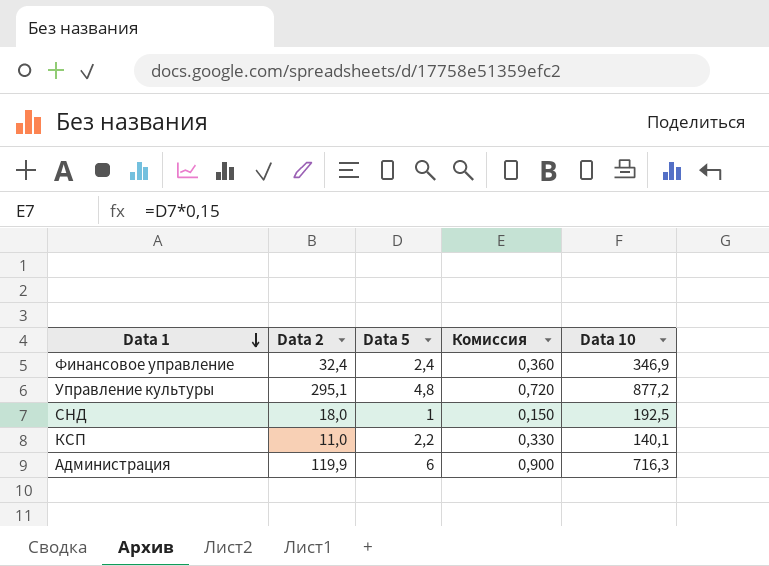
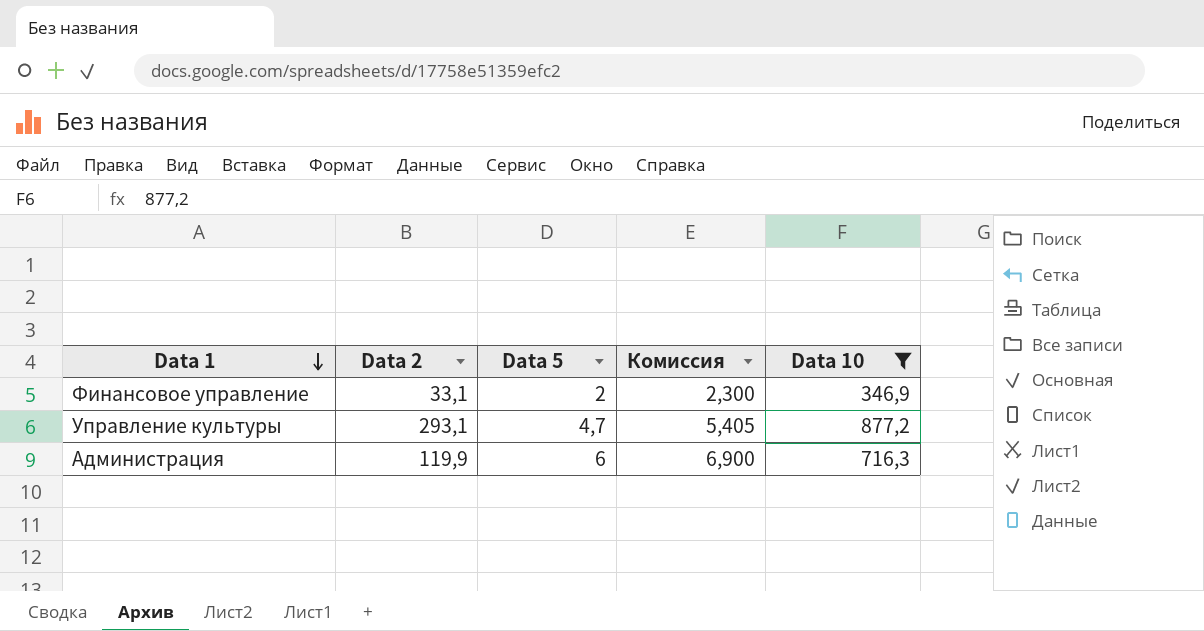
filter: none -> Data 10 >= 346,9
column Комиссия | formula: [Data 5] * 0,15 -> [Data 5] * 1,15
Финансовое управление | Data 2: 32,4 -> 33,1
Финансовое управление | Data 5: 2,4 -> 2
Управление культуры | Data 2: 295,1 -> 293,1
Управление культуры | Data 5: 4,8 -> 4,7

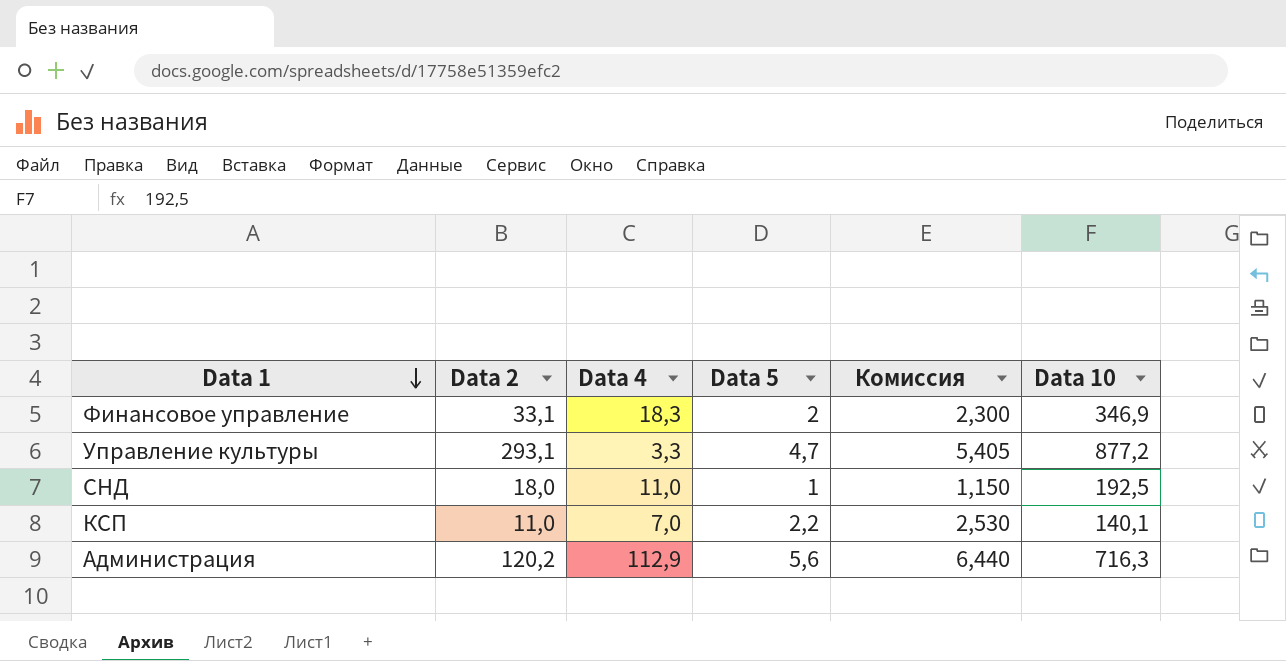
filter: Data 10 >= 346,9 -> none
column Data 4 | position: none -> 3
Администрация | Data 2: 119,9 -> 120,2
Администрация | Data 5: 6 -> 5,6
Администрация | Комиссия: 6,900 -> 6,440

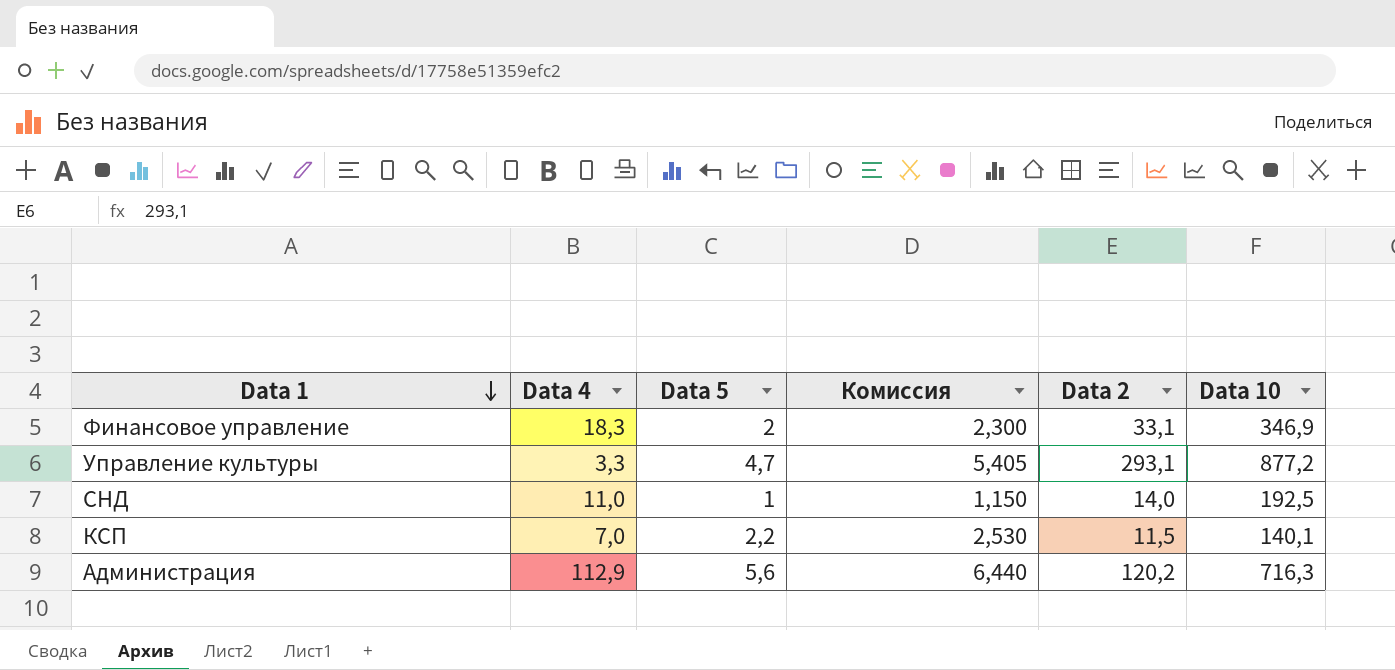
column Data 2 | position: 2 -> 5
СНД | Data 2: 18,0 -> 14,0
КСП | Data 2: 11,0 -> 11,5

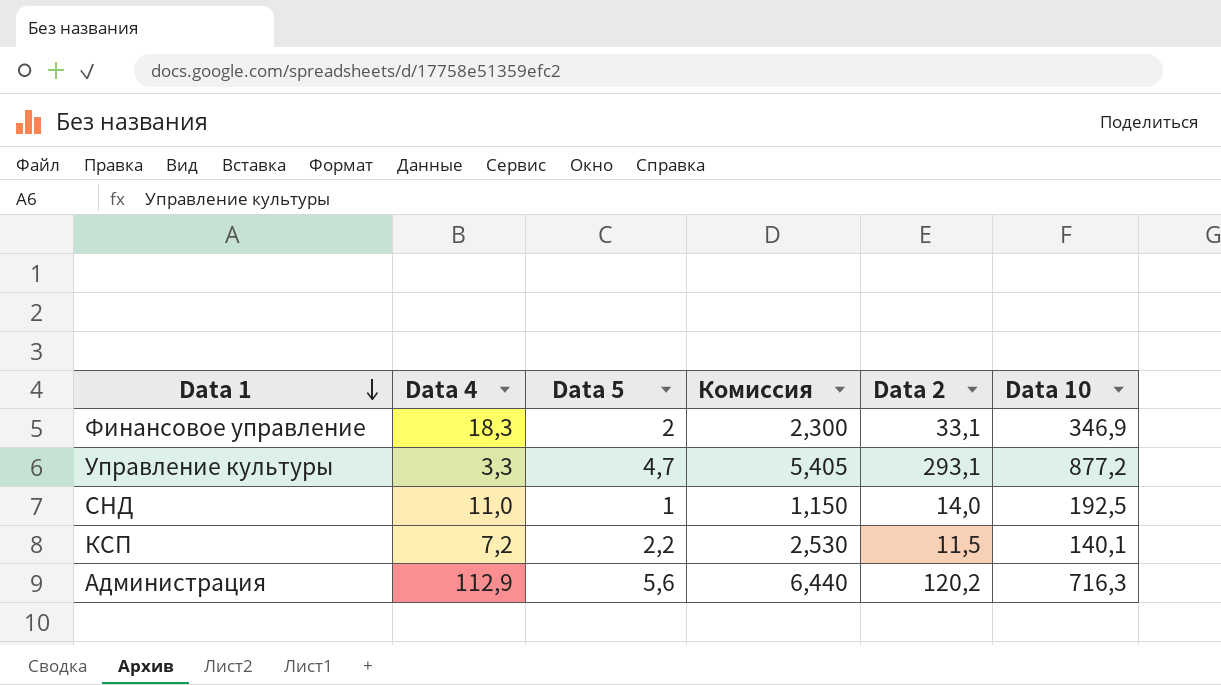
КСП | Data 4: 7,0 -> 7,2

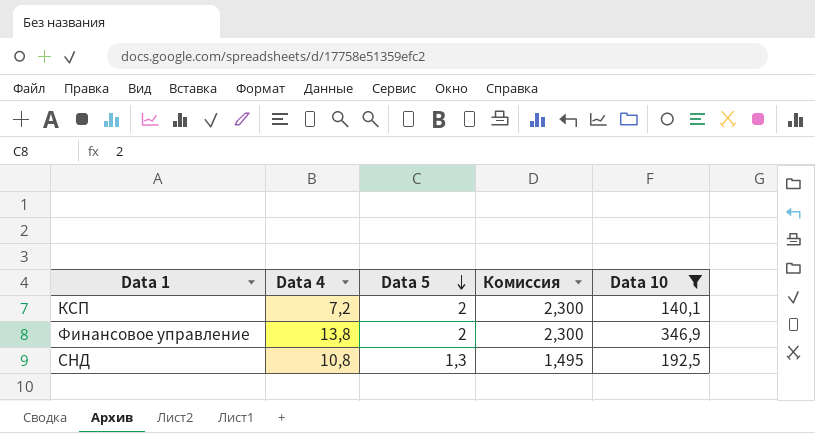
filter: none -> Data 10 <= 346,9
row order: Data 1 descending -> Data 5 descending
column Data 2 | position: 5 -> none
КСП | Data 5: 2,2 -> 2
КСП | Комиссия: 2,530 -> 2,300
Финансовое управление | Data 4: 18,3 -> 13,8
СНД | Data 4: 11,0 -> 10,8
СНД | Data 5: 1 -> 1,3
СНД | Комиссия: 1,150 -> 1,495

